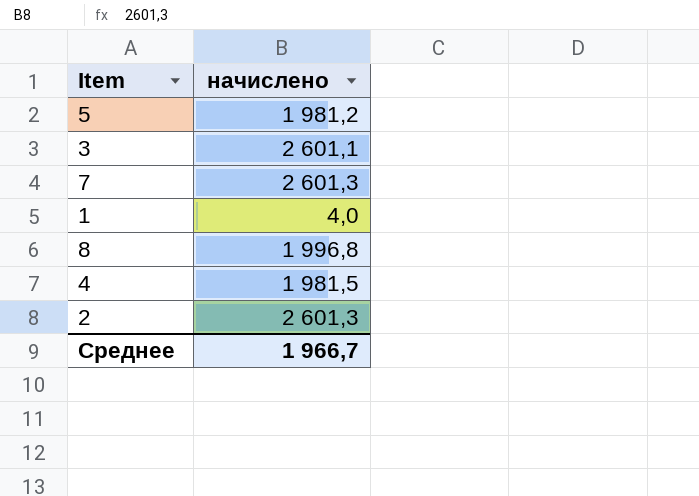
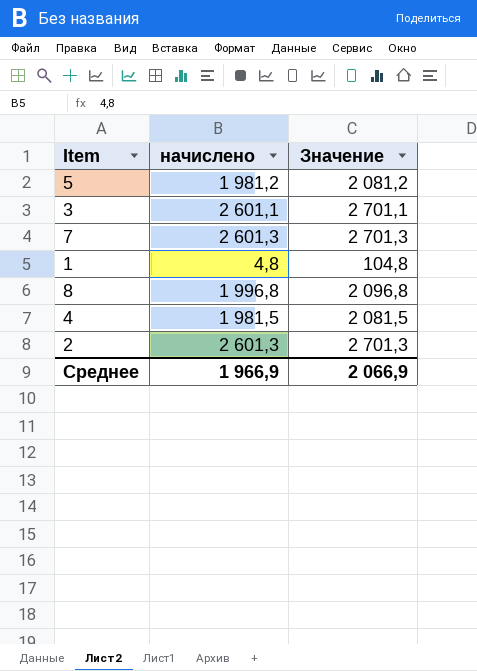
column Значение | formula: none -> [начислено] + 100
1 | начислено: 4,0 -> 4,8
Среднее | начислено: 1 966,7 -> 1 966,9

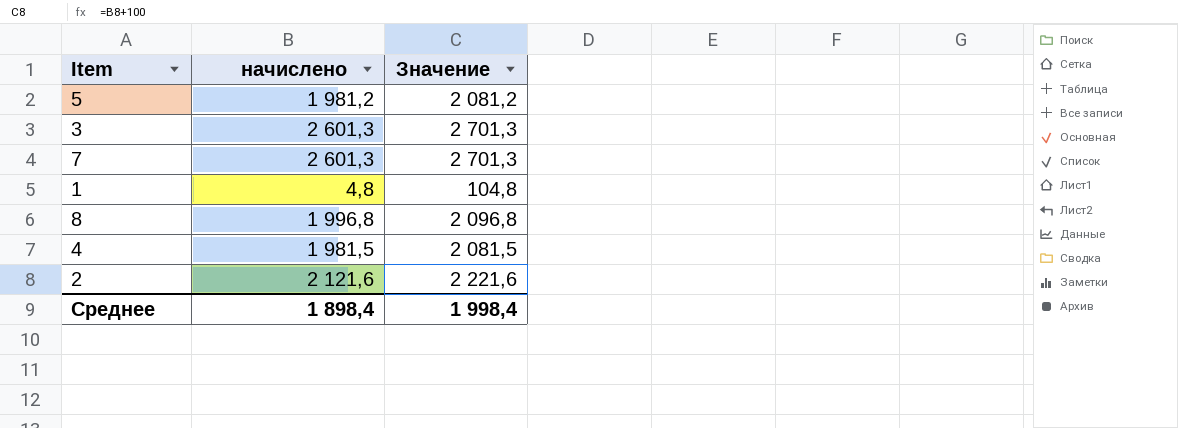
3 | начислено: 2 601,1 -> 2 601,3
3 | Значение: 2 701,1 -> 2 701,3
2 | начислено: 2 601,3 -> 2 121,6
2 | Значение: 2 701,3 -> 2 221,6
Среднее | начислено: 1 966,9 -> 1 898,4
Среднее | Значение: 2 066,9 -> 1 998,4

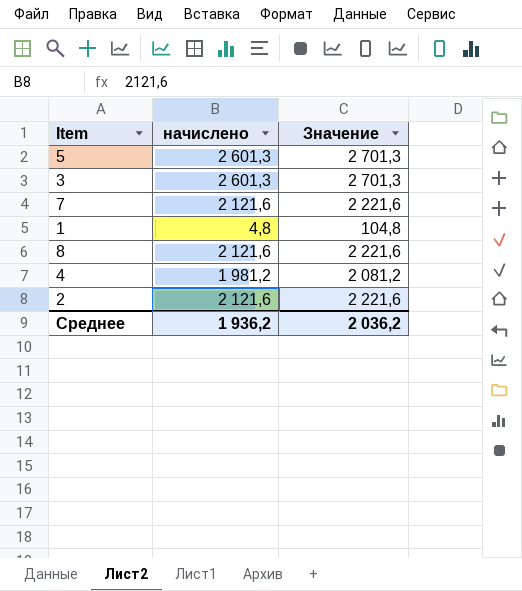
5 | начислено: 1 981,2 -> 2 601,3
5 | Значение: 2 081,2 -> 2 701,3
7 | начислено: 2 601,3 -> 2 121,6
7 | Значение: 2 701,3 -> 2 221,6
8 | начислено: 1 996,8 -> 2 121,6
8 | Значение: 2 096,8 -> 2 221,6
4 | начислено: 1 981,5 -> 1 981,2
4 | Значение: 2 081,5 -> 2 081,2
Среднее | начислено: 1 898,4 -> 1 936,2
Среднее | Значение: 1 998,4 -> 2 036,2

